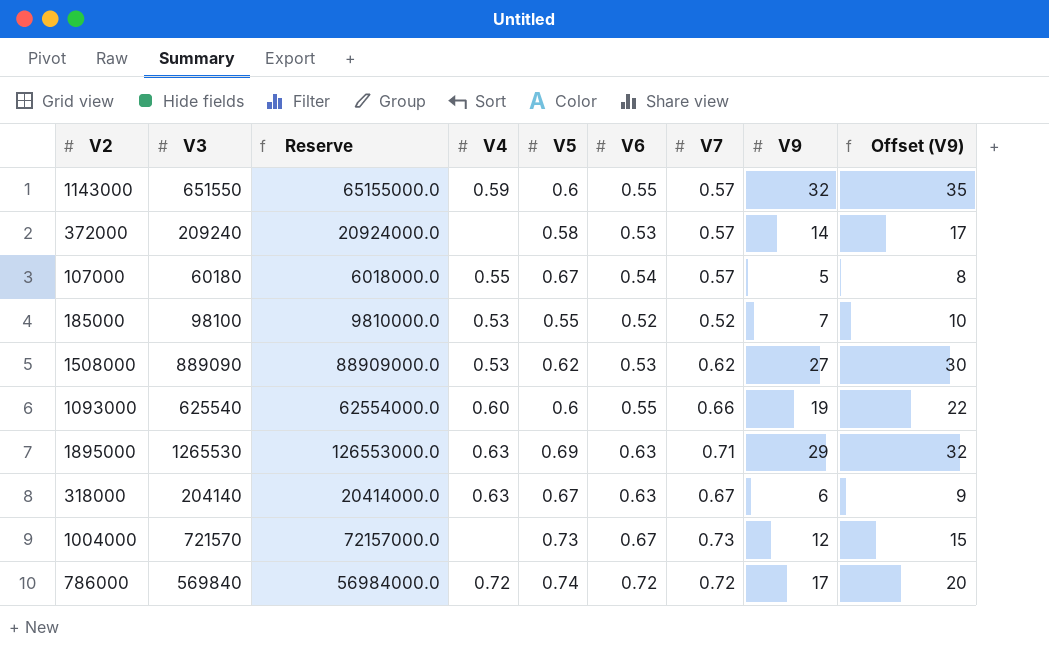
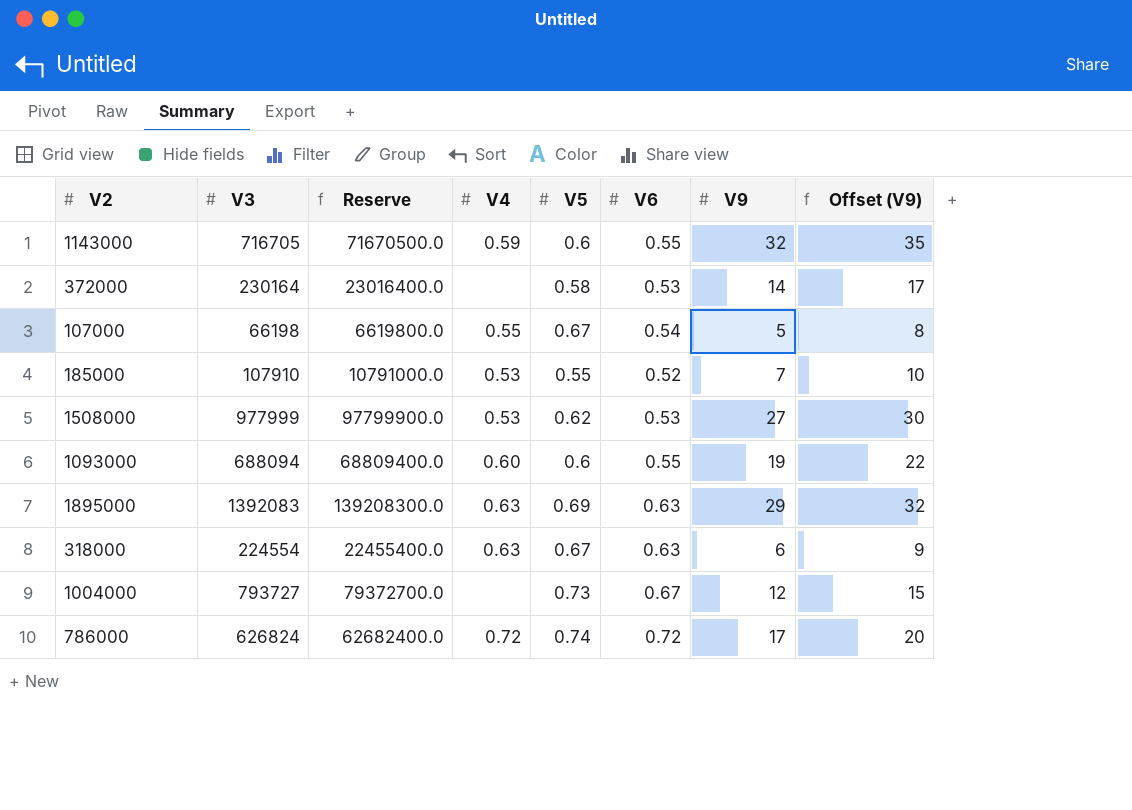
column V7 | position: 7 -> none
1143000 | V3: 651550 -> 716705
1143000 | Reserve: 65155000.0 -> 71670500.0
372000 | V3: 209240 -> 230164
372000 | Reserve: 20924000.0 -> 23016400.0
107000 | V3: 60180 -> 66198
107000 | Reserve: 6018000.0 -> 6619800.0
185000 | V3: 98100 -> 107910
185000 | Reserve: 9810000.0 -> 10791000.0
1508000 | V3: 889090 -> 977999
1508000 | Reserve: 88909000.0 -> 97799900.0
1093000 | V3: 625540 -> 688094
1093000 | Reserve: 62554000.0 -> 68809400.0
1895000 | V3: 1265530 -> 1392083
1895000 | Reserve: 126553000.0 -> 139208300.0
318000 | V3: 204140 -> 224554
318000 | Reserve: 20414000.0 -> 22455400.0
1004000 | V3: 721570 -> 793727
1004000 | Reserve: 72157000.0 -> 79372700.0
786000 | V3: 569840 -> 626824
786000 | Reserve: 56984000.0 -> 62682400.0

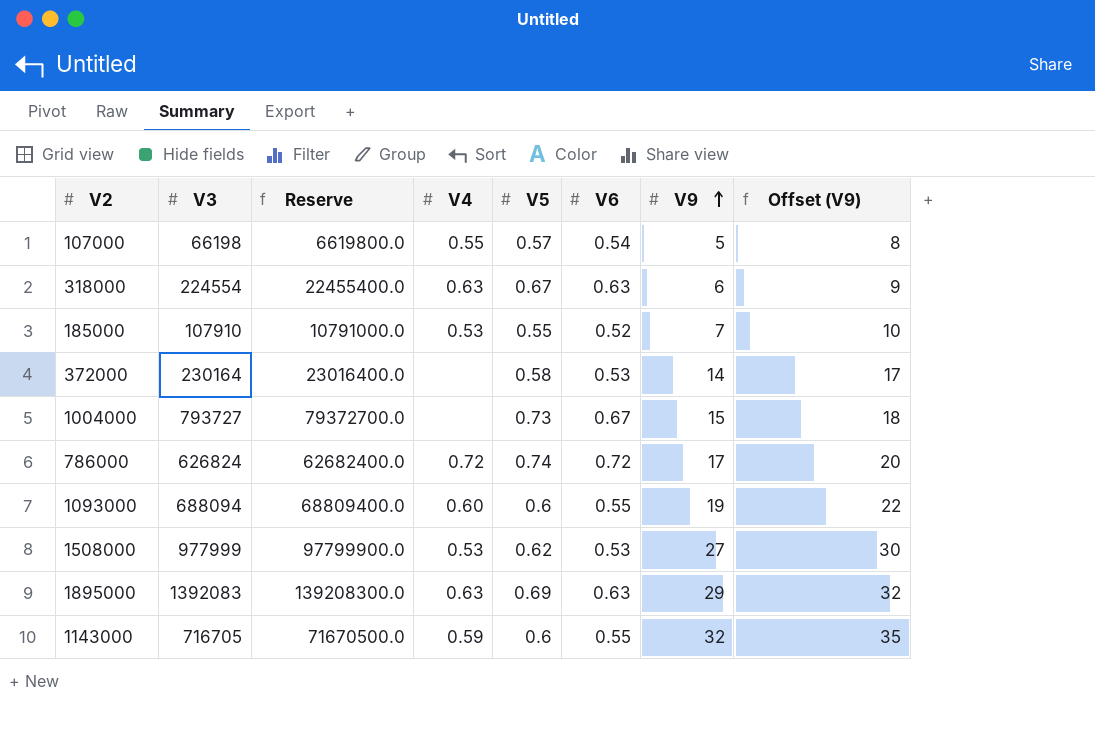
row order: none -> V9 ascending
107000 | V5: 0.67 -> 0.57
1004000 | V9: 12 -> 15
1004000 | Offset (V9): 15 -> 18

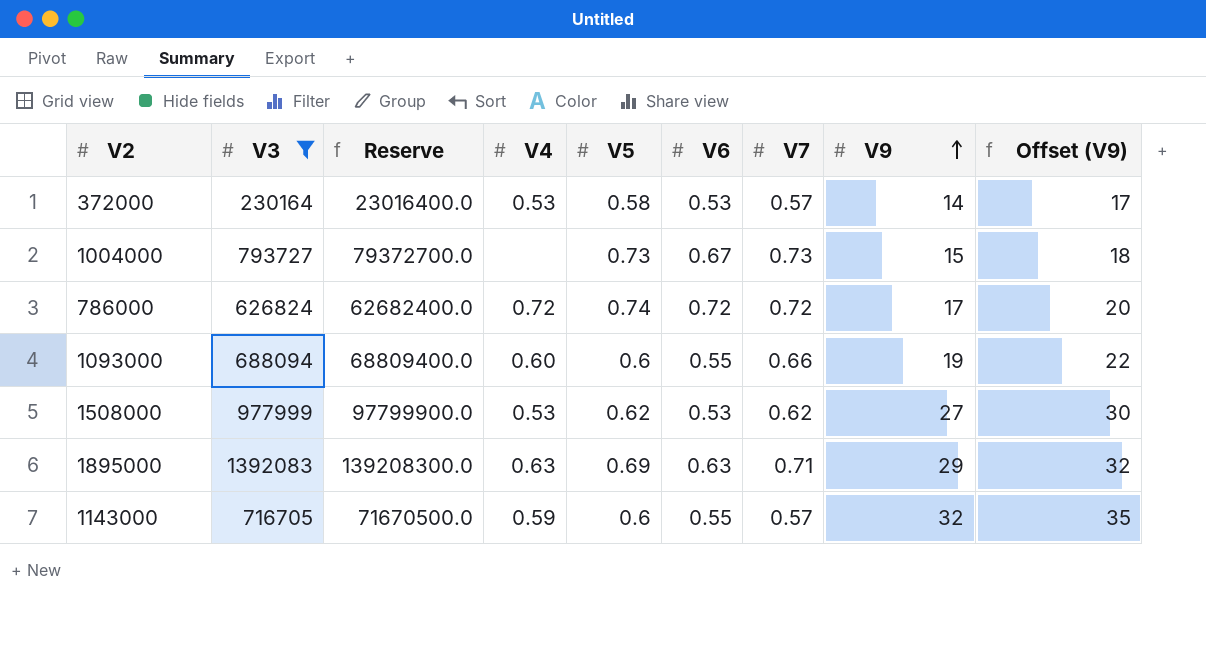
filter: none -> V3 >= 230164
column V7 | position: none -> 7
372000 | V4: none -> 0.53

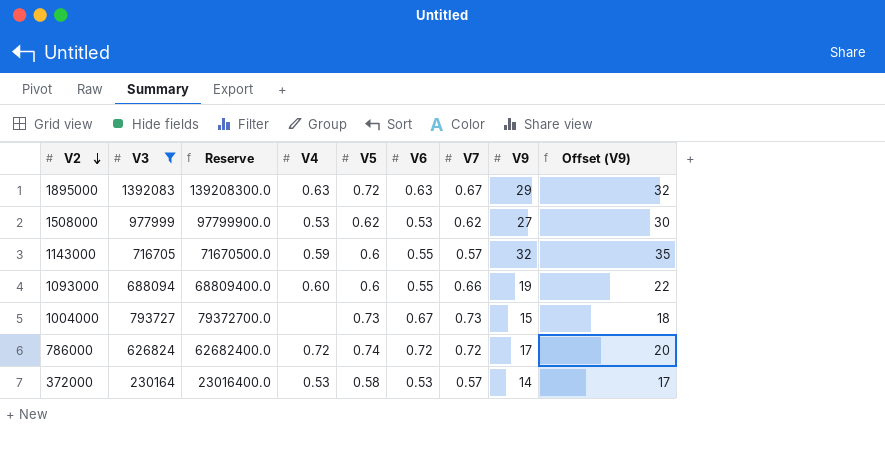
row order: V9 ascending -> V2 descending
1895000 | V5: 0.69 -> 0.72
1895000 | V7: 0.71 -> 0.67

